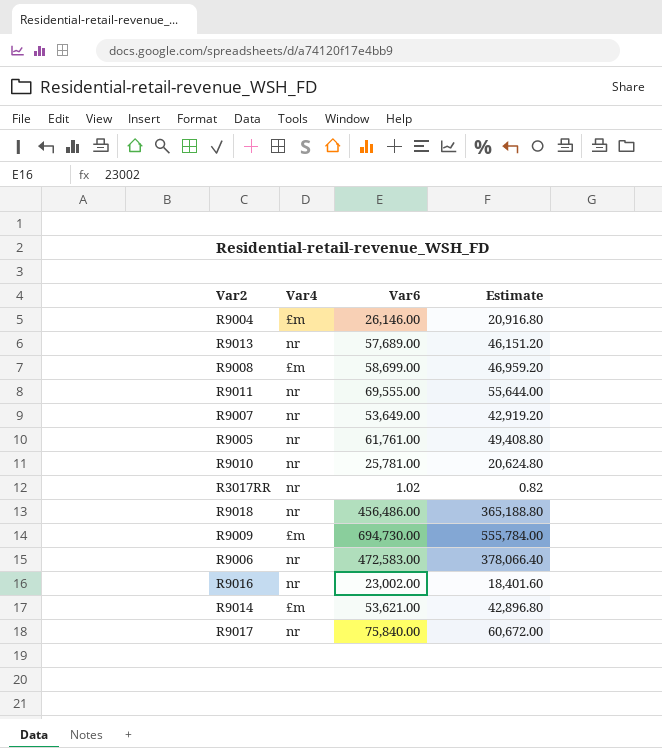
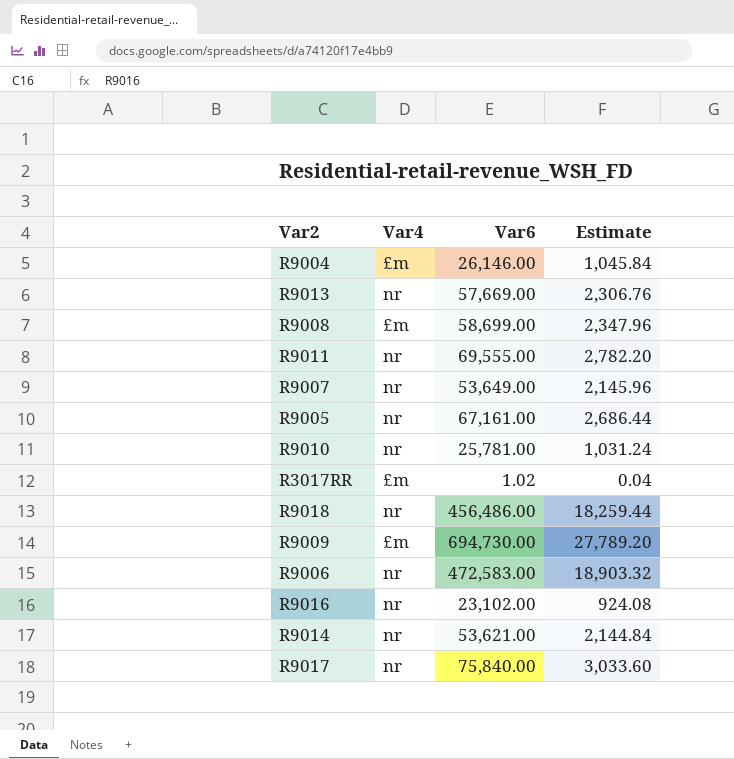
column Estimate | formula: [Var6] * 0.8 -> [Var6] * 0.04
R9013 | Var6: 57,689.00 -> 57,669.00
R9005 | Var6: 61,761.00 -> 67,161.00
R3017RR | Var4: nr -> £m
R9016 | Var6: 23,002.00 -> 23,102.00
R9014 | Var4: £m -> nr

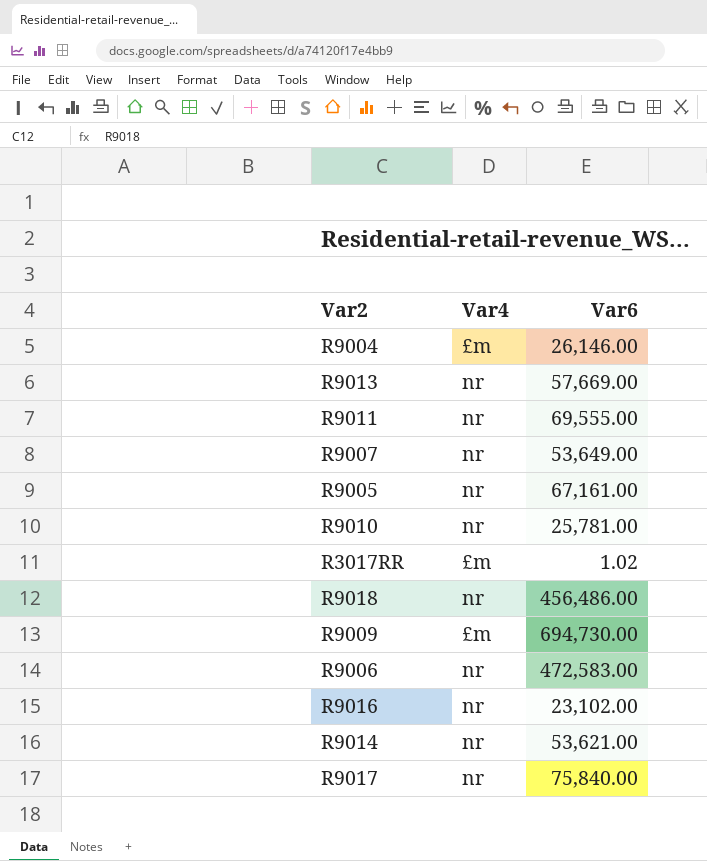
column Estimate | formula: [Var6] * 0.04 -> none
row R9008: £m | 58,699.00 | 2,347.96 -> none

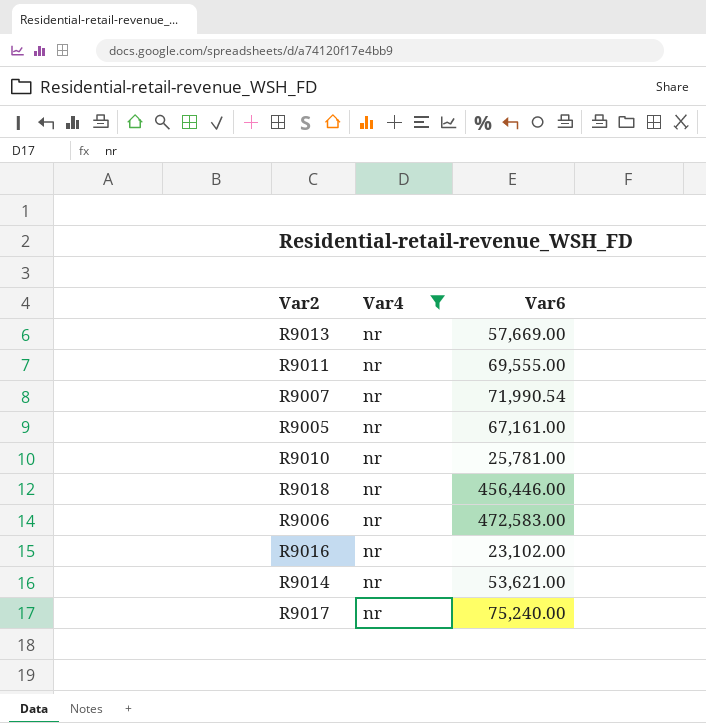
filter: none -> Var4 = nr
R9007 | Var6: 53,649.00 -> 71,990.54
R9018 | Var6: 456,486.00 -> 456,446.00
R9017 | Var6: 75,840.00 -> 75,240.00

